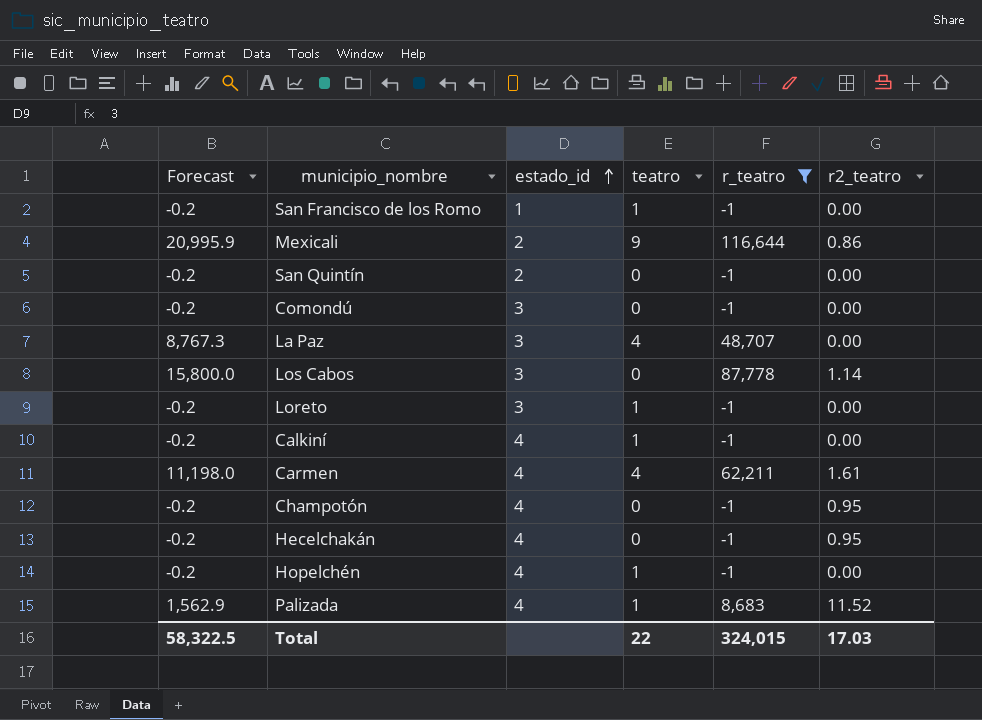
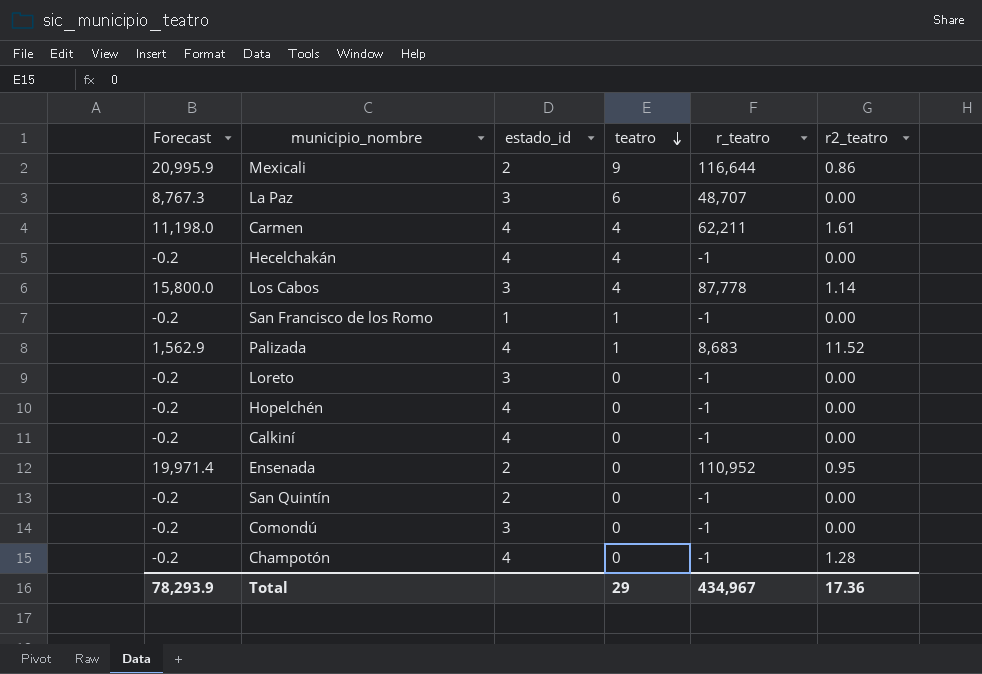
filter: r_teatro != 110,952 -> none
row order: estado_id ascending -> teatro descending
La Paz | teatro: 4 -> 6
Hecelchakán | teatro: 0 -> 4
Hecelchakán | r2_teatro: 0.95 -> 0.00
Los Cabos | teatro: 0 -> 4
Loreto | teatro: 1 -> 0
Hopelchén | teatro: 1 -> 0
Calkiní | teatro: 1 -> 0
Champotón | r2_teatro: 0.95 -> 1.28
Total | Forecast: 58,322.5 -> 78,293.9
Total | teatro: 22 -> 29
Total | r_teatro: 324,015 -> 434,967
Total | r2_teatro: 17.03 -> 17.36

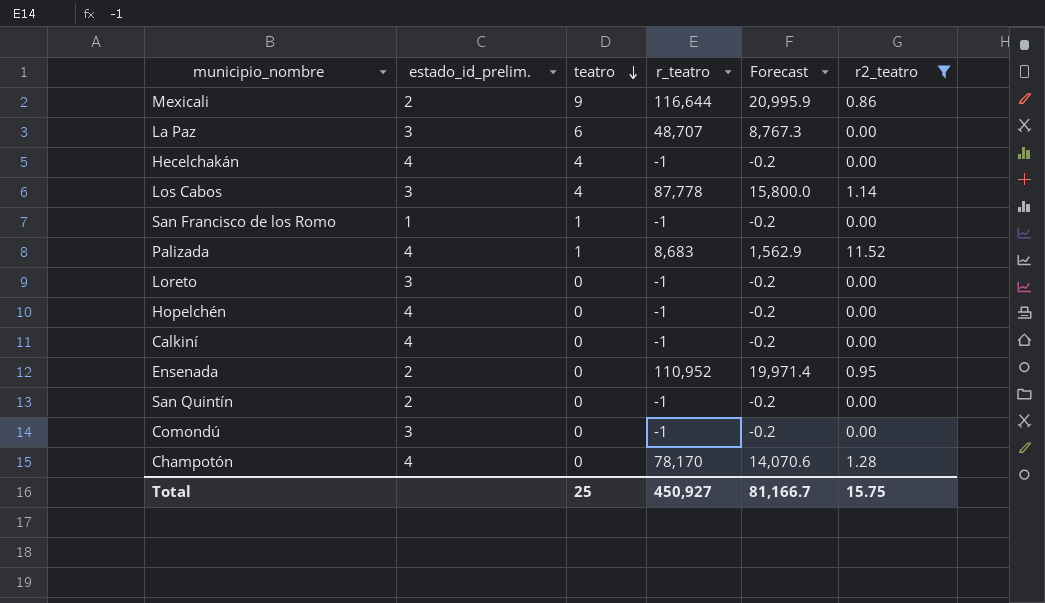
filter: none -> r2_teatro != 1.61
column name: estado_id -> estado_id_prelim.
column Forecast | position: 1 -> 5
Champotón | r_teatro: -1 -> 78,170
Champotón | Forecast: -0.2 -> 14,070.6
Total | teatro: 29 -> 25
Total | r_teatro: 434,967 -> 450,927
Total | Forecast: 78,293.9 -> 81,166.7
Total | r2_teatro: 17.36 -> 15.75

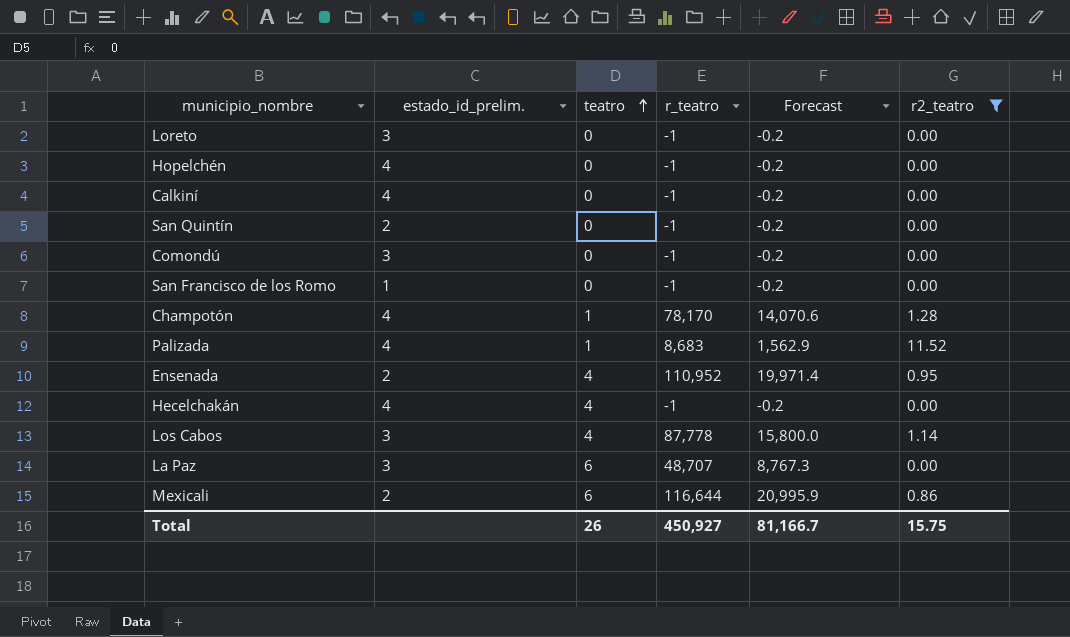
row order: teatro descending -> teatro ascending
San Francisco de los Romo | teatro: 1 -> 0
Champotón | teatro: 0 -> 1
Ensenada | teatro: 0 -> 4
Mexicali | teatro: 9 -> 6
Total | teatro: 25 -> 26

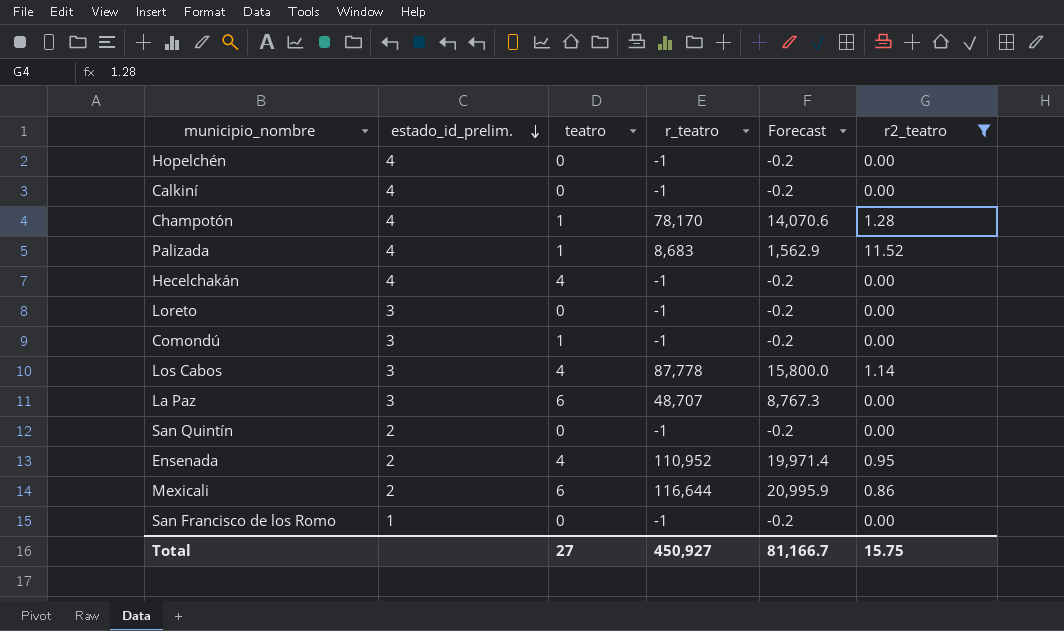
row order: teatro ascending -> estado_id_prelim. descending
Comondú | teatro: 0 -> 1
Total | teatro: 26 -> 27

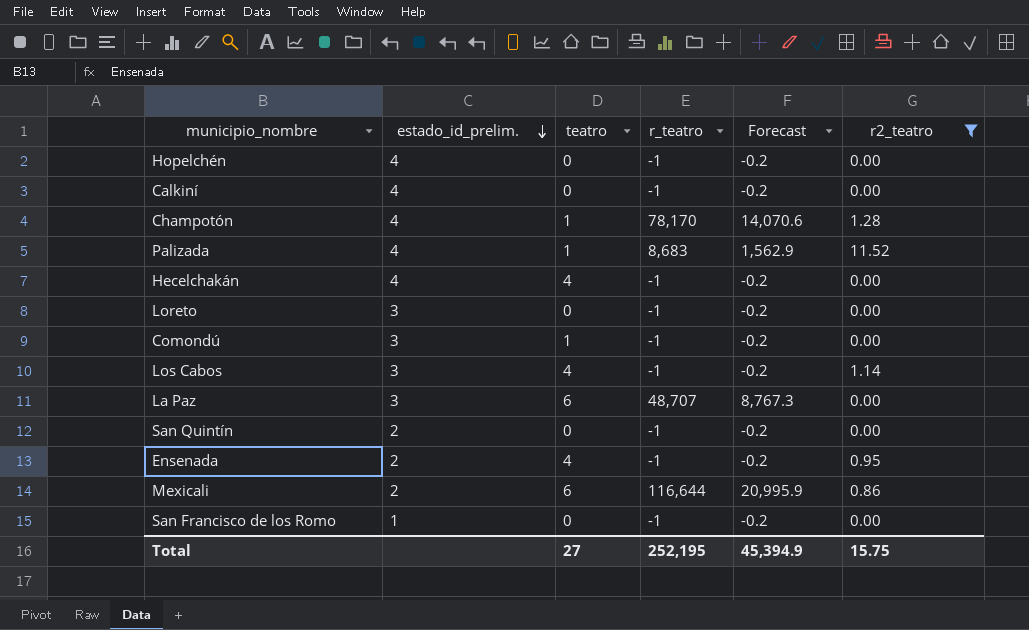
Los Cabos | r_teatro: 87,778 -> -1
Los Cabos | Forecast: 15,800.0 -> -0.2
Ensenada | r_teatro: 110,952 -> -1
Ensenada | Forecast: 19,971.4 -> -0.2
Total | r_teatro: 450,927 -> 252,195
Total | Forecast: 81,166.7 -> 45,394.9

